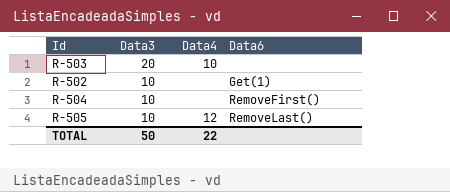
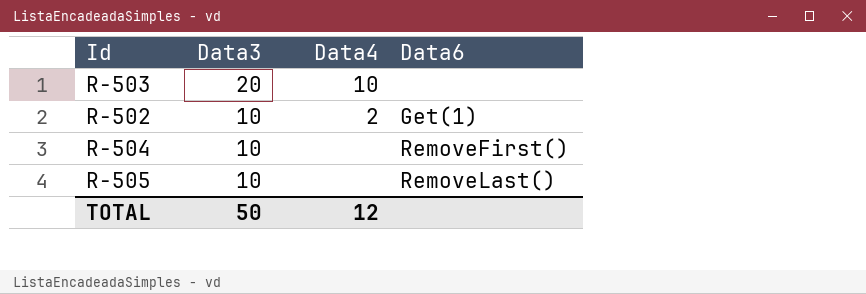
R-502 | Data4: none -> 2
R-505 | Data4: 12 -> none
TOTAL | Data4: 22 -> 12

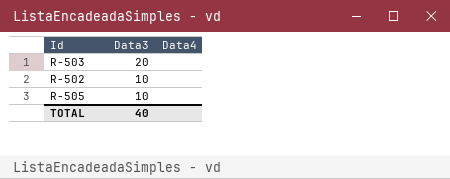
column Data6 | position: 4 -> none
row R-504: 10 | none | RemoveFirst() -> none
R-503 | Data4: 10 -> none
R-502 | Data4: 2 -> none
TOTAL | Data3: 50 -> 40
TOTAL | Data4: 12 -> none

